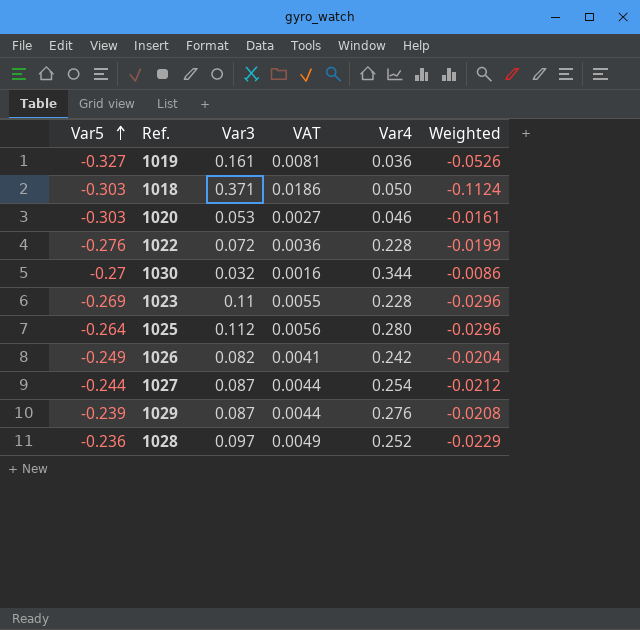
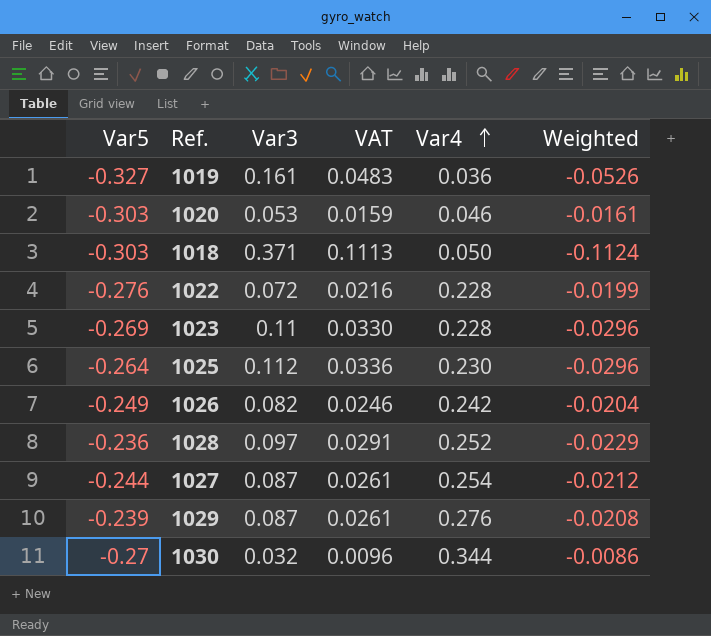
row order: Var5 ascending -> Var4 ascending
column VAT | formula: [Var3] * 0.05 -> [Var3] * 0.3
1025 | Var4: 0.280 -> 0.230

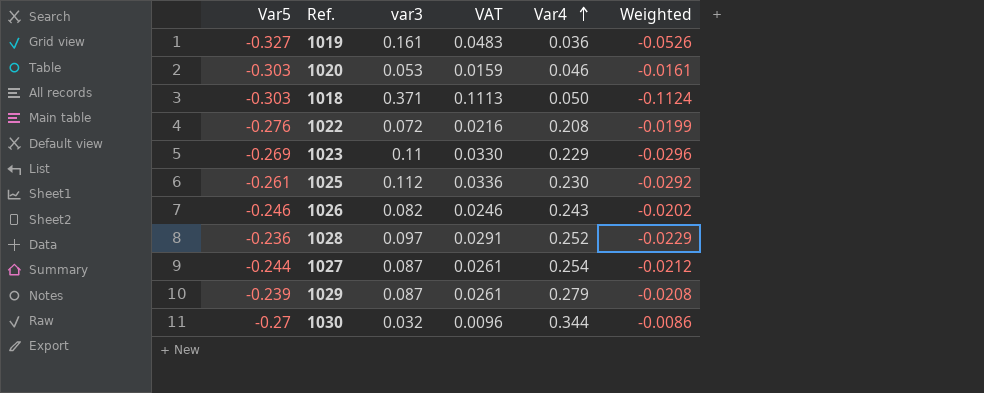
column name: Var3 -> var3
1022 | Var4: 0.228 -> 0.208
1023 | Var4: 0.228 -> 0.229
1025 | Var5: -0.264 -> -0.261
1025 | Weighted: -0.0296 -> -0.0292
1026 | Var5: -0.249 -> -0.246
1026 | Var4: 0.242 -> 0.243
1026 | Weighted: -0.0204 -> -0.0202
1029 | Var4: 0.276 -> 0.279

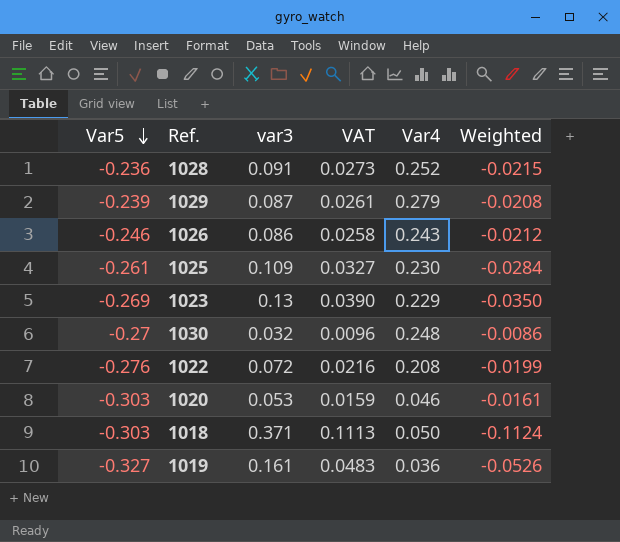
row order: Var4 ascending -> Var5 descending
row 1027: -0.244 | 0.087 | 0.0261 | 0.254 | -0.0212 -> none
1028 | var3: 0.097 -> 0.091
1028 | VAT: 0.0291 -> 0.0273
1028 | Weighted: -0.0229 -> -0.0215
1026 | var3: 0.082 -> 0.086
1026 | VAT: 0.0246 -> 0.0258
1026 | Weighted: -0.0202 -> -0.0212
1025 | var3: 0.112 -> 0.109
1025 | VAT: 0.0336 -> 0.0327
1025 | Weighted: -0.0292 -> -0.0284
1023 | var3: 0.11 -> 0.13
1023 | VAT: 0.0330 -> 0.0390
1023 | Weighted: -0.0296 -> -0.0350
1030 | Var4: 0.344 -> 0.248

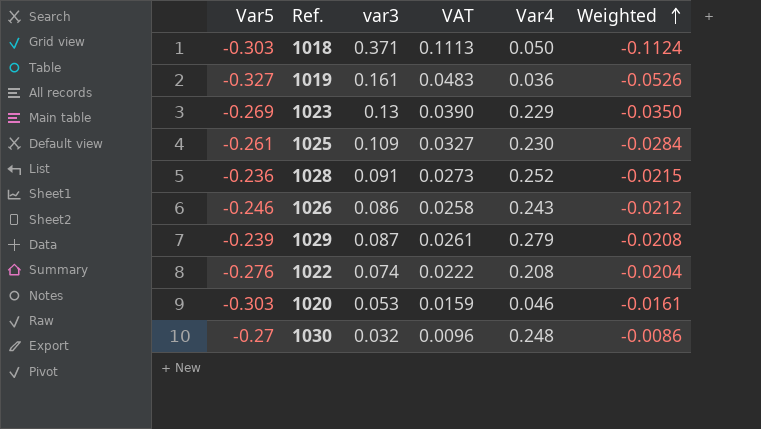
row order: Var5 descending -> Weighted ascending
1022 | var3: 0.072 -> 0.074
1022 | VAT: 0.0216 -> 0.0222
1022 | Weighted: -0.0199 -> -0.0204

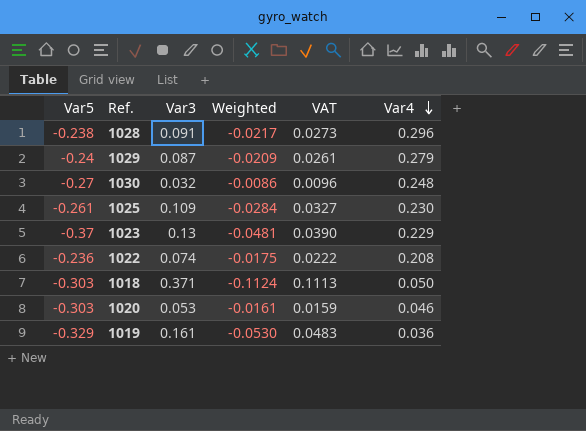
row order: Weighted ascending -> Var4 descending
column name: var3 -> Var3
column Weighted | position: 6 -> 4
row 1026: -0.246 | 0.086 | 0.0258 | 0.243 | -0.0212 -> none
1028 | Var5: -0.236 -> -0.238
1028 | Weighted: -0.0215 -> -0.0217
1028 | Var4: 0.252 -> 0.296
1029 | Var5: -0.239 -> -0.24
1029 | Weighted: -0.0208 -> -0.0209
1023 | Var5: -0.269 -> -0.37
1023 | Weighted: -0.0350 -> -0.0481
1022 | Var5: -0.276 -> -0.236
1022 | Weighted: -0.0204 -> -0.0175
1019 | Var5: -0.327 -> -0.329
1019 | Weighted: -0.0526 -> -0.0530

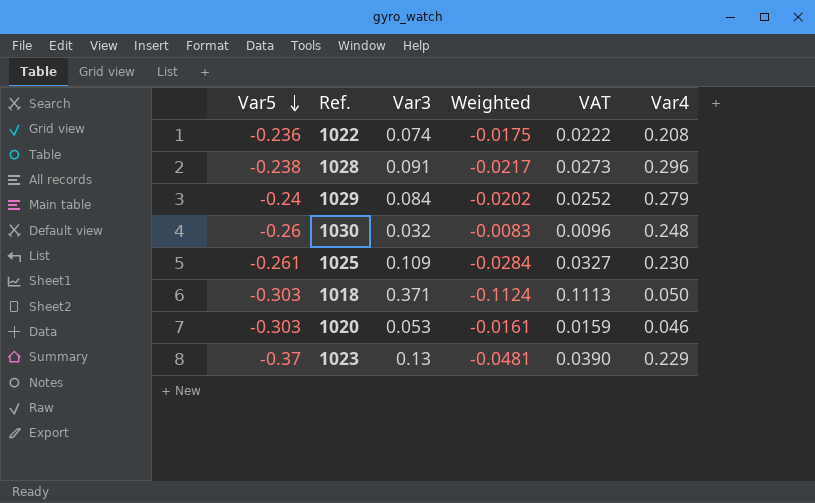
row order: Var4 descending -> Var5 descending
row 1019: -0.329 | 0.161 | -0.0530 | 0.0483 | 0.036 -> none
1029 | Var3: 0.087 -> 0.084
1029 | Weighted: -0.0209 -> -0.0202
1029 | VAT: 0.0261 -> 0.0252
1030 | Var5: -0.27 -> -0.26
1030 | Weighted: -0.0086 -> -0.0083

